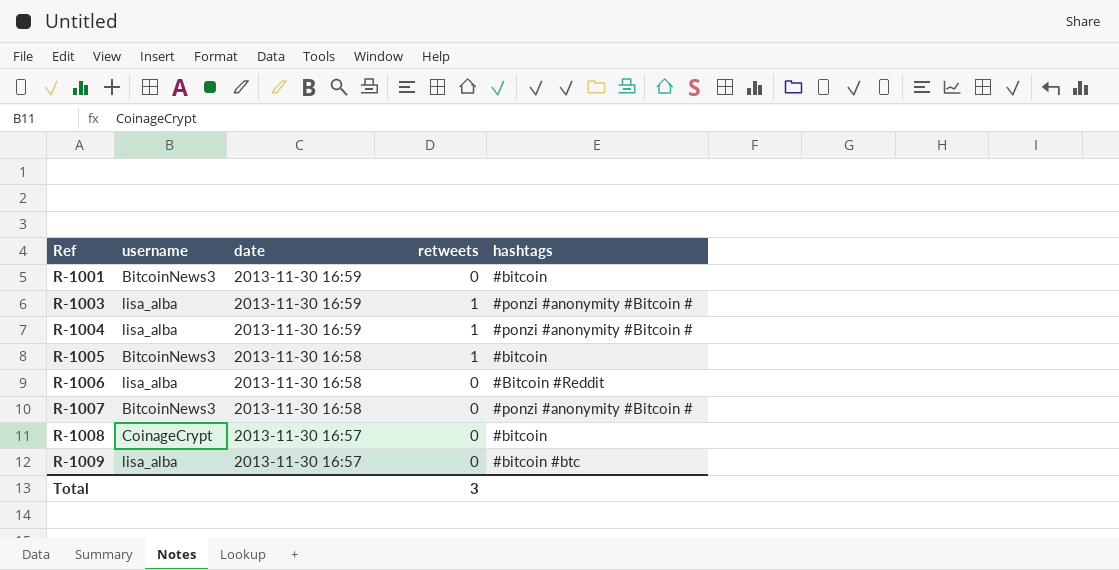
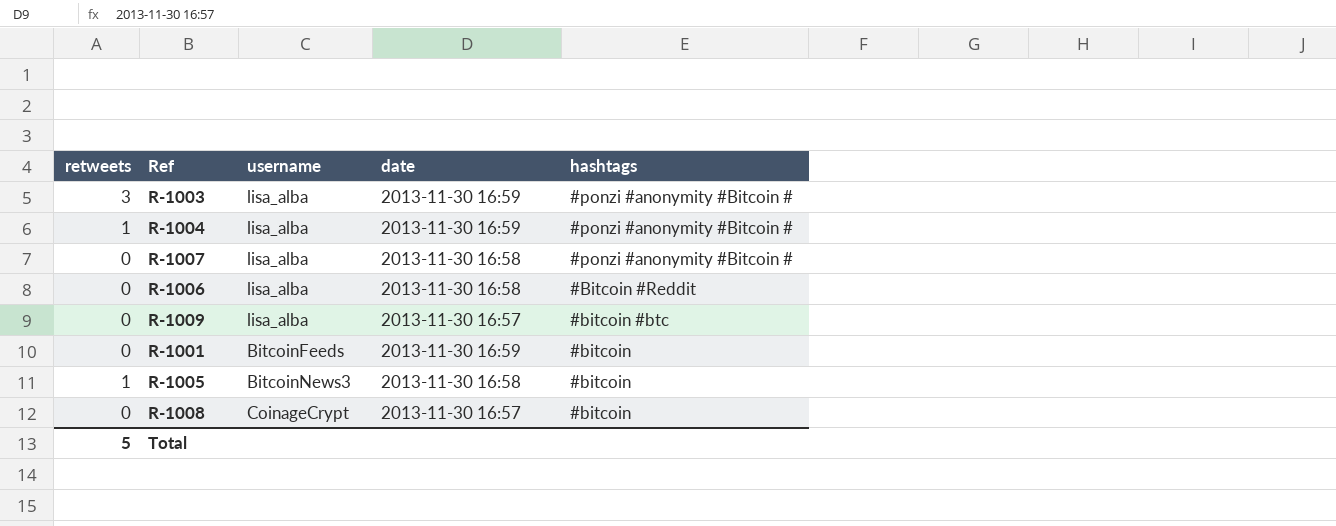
row order: Ref ascending -> hashtags descending
column retweets | position: 4 -> 1
R-1003 | retweets: 1 -> 3
R-1007 | username: BitcoinNews3 -> lisa_alba
R-1001 | username: BitcoinNews3 -> BitcoinFeeds
Total | retweets: 3 -> 5

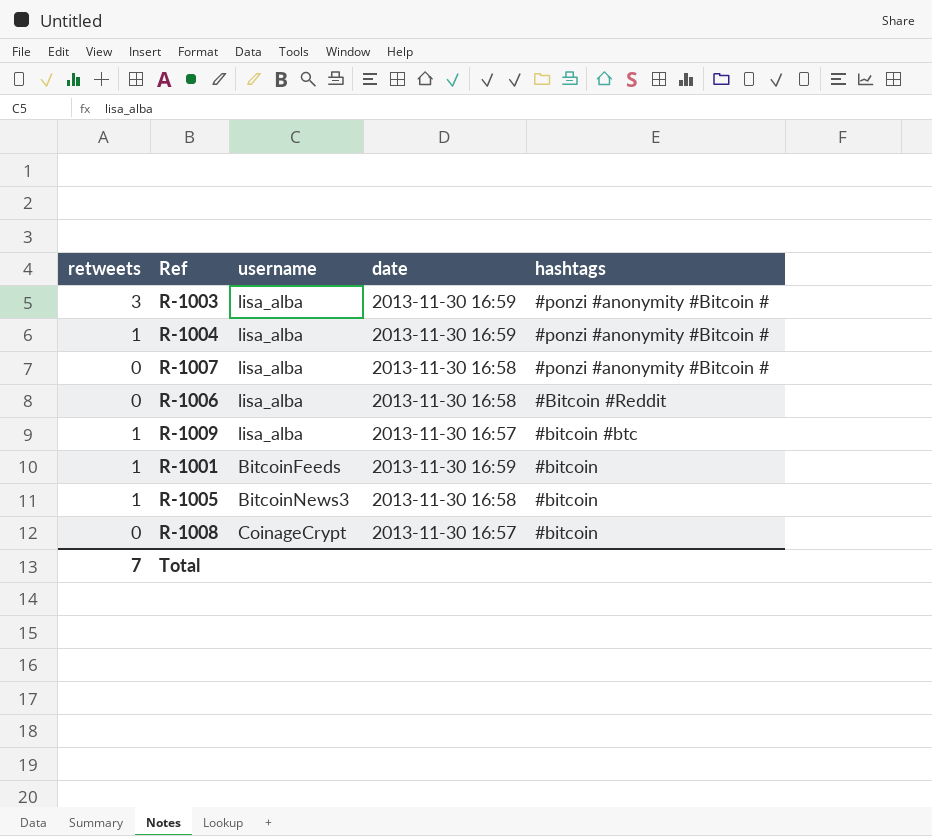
R-1009 | retweets: 0 -> 1
R-1001 | retweets: 0 -> 1
Total | retweets: 5 -> 7

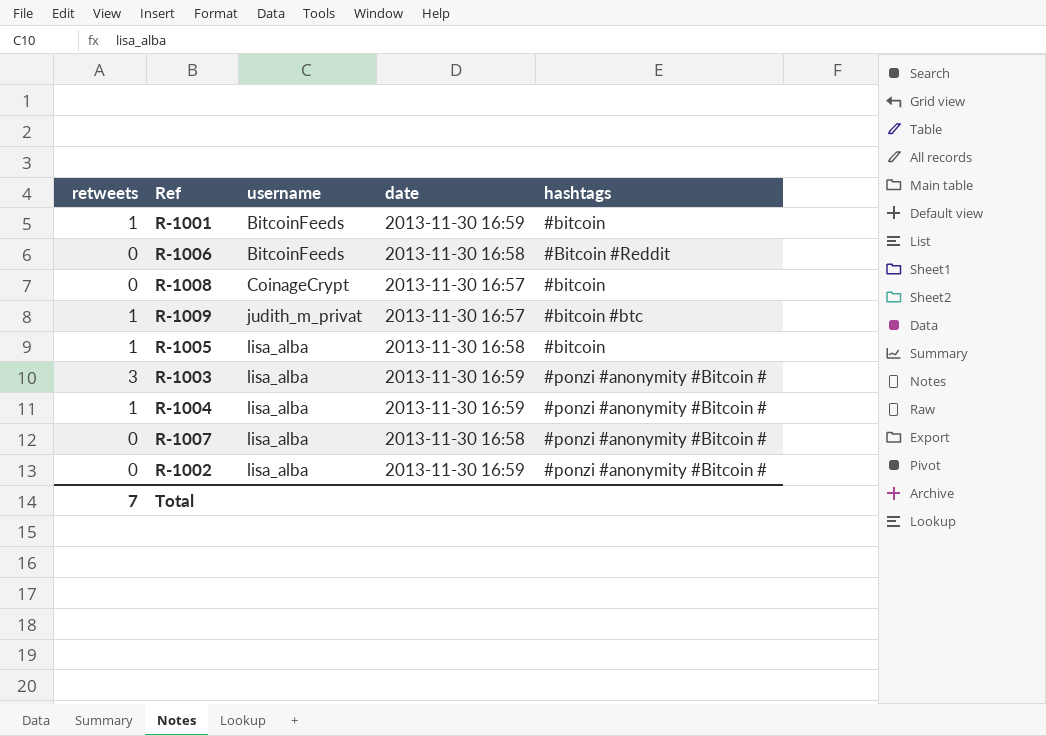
row order: hashtags descending -> username ascending
R-1006 | username: lisa_alba -> BitcoinFeeds
R-1009 | username: lisa_alba -> judith_m_privat
R-1005 | username: BitcoinNews3 -> lisa_alba
row R-1002: none -> 0 | lisa_alba | 2013-11-30 16:59 | #ponzi #anonymity #Bitcoin #

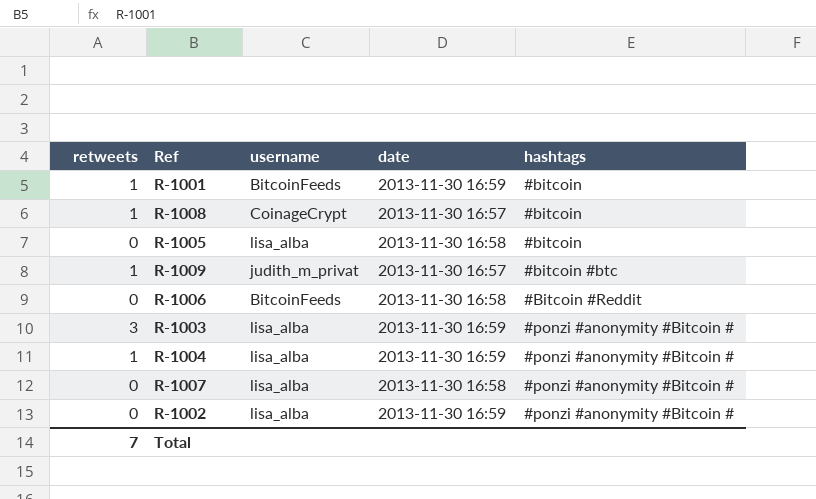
row order: username ascending -> hashtags ascending
R-1008 | retweets: 0 -> 1
R-1005 | retweets: 1 -> 0

